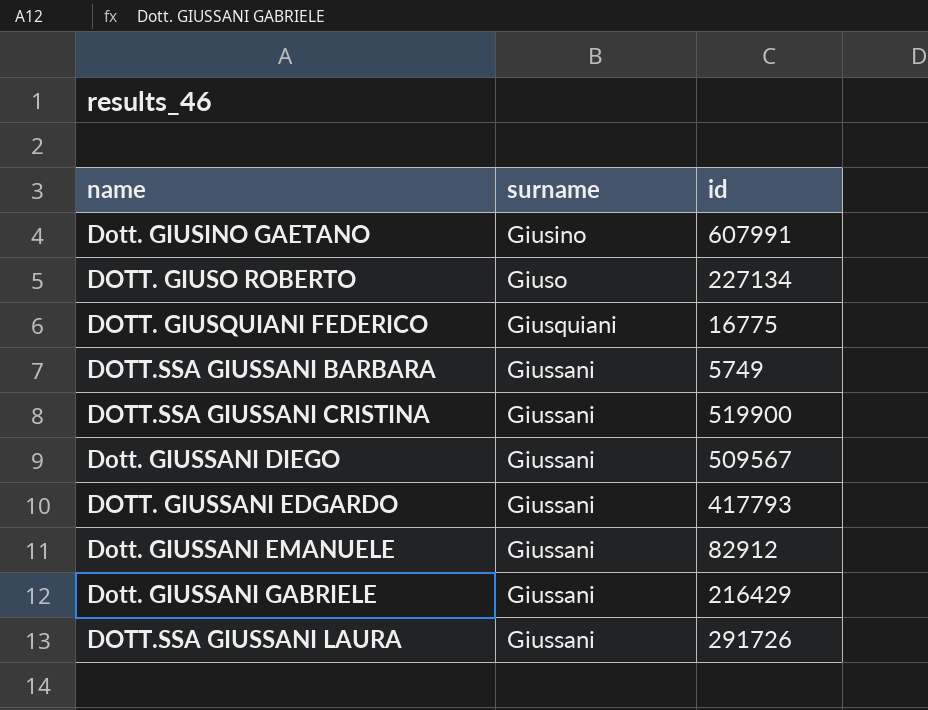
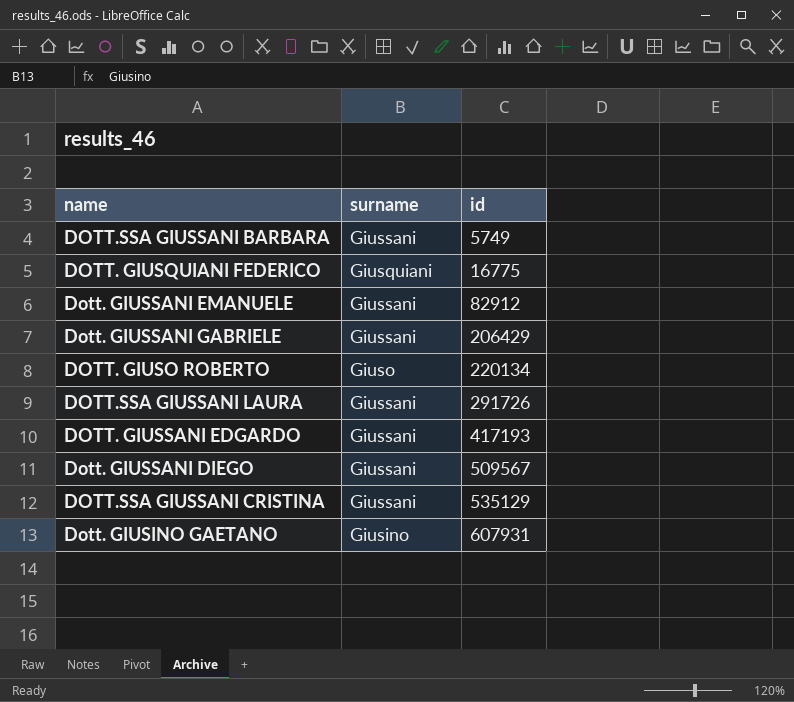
row order: surname ascending -> id ascending
Dott. GIUSSANI GABRIELE | id: 216429 -> 206429
DOTT. GIUSO ROBERTO | id: 227134 -> 220134
DOTT. GIUSSANI EDGARDO | id: 417793 -> 417193
DOTT.SSA GIUSSANI CRISTINA | id: 519900 -> 535129
Dott. GIUSINO GAETANO | id: 607991 -> 607931

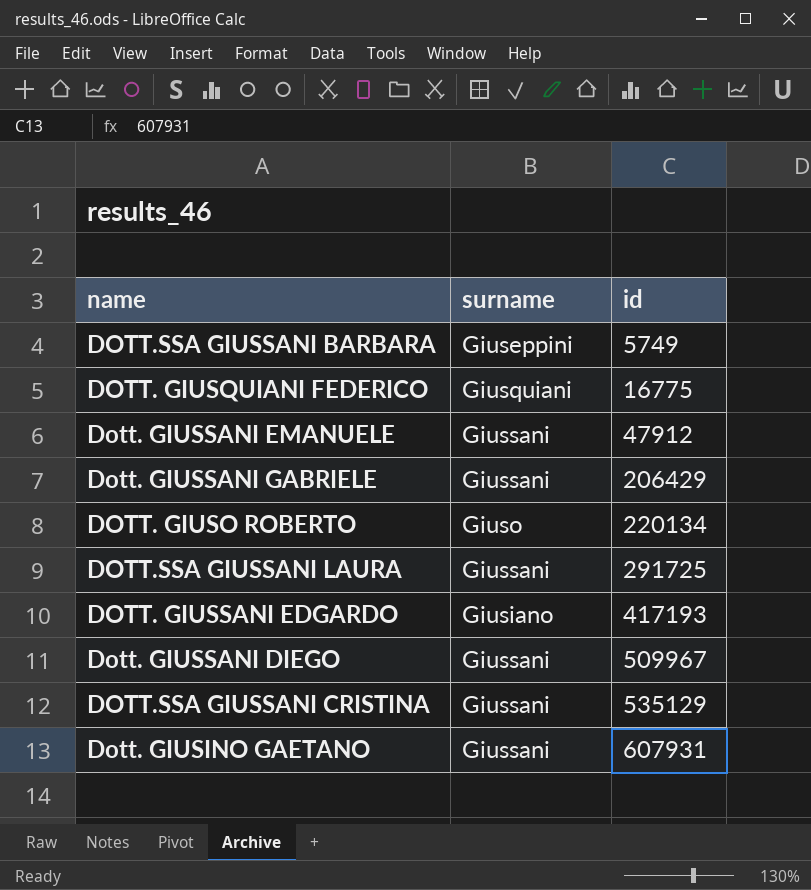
DOTT.SSA GIUSSANI BARBARA | surname: Giussani -> Giuseppini
Dott. GIUSSANI EMANUELE | id: 82912 -> 47912
DOTT.SSA GIUSSANI LAURA | id: 291726 -> 291725
DOTT. GIUSSANI EDGARDO | surname: Giussani -> Giusiano
Dott. GIUSSANI DIEGO | id: 509567 -> 509967
Dott. GIUSINO GAETANO | surname: Giusino -> Giussani

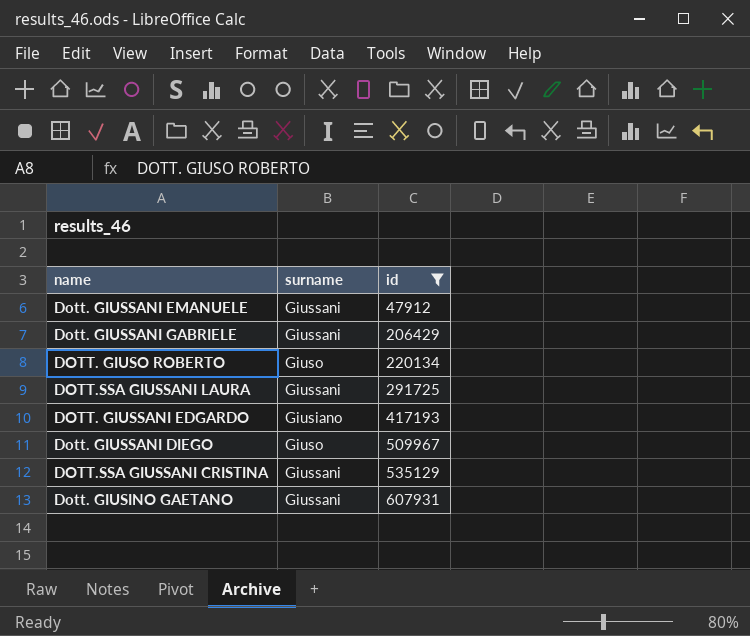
filter: none -> id >= 47912
Dott. GIUSSANI DIEGO | surname: Giussani -> Giuso

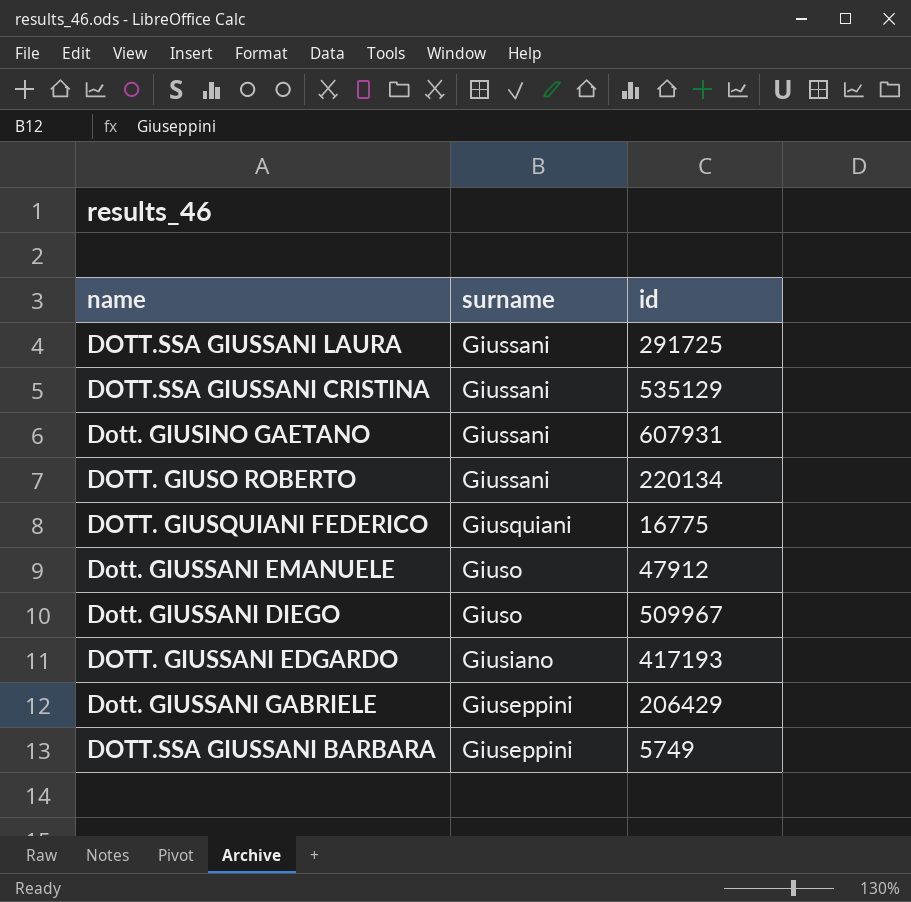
filter: id >= 47912 -> none
row order: id ascending -> surname descending
DOTT. GIUSO ROBERTO | surname: Giuso -> Giussani
Dott. GIUSSANI EMANUELE | surname: Giussani -> Giuso
Dott. GIUSSANI GABRIELE | surname: Giussani -> Giuseppini

